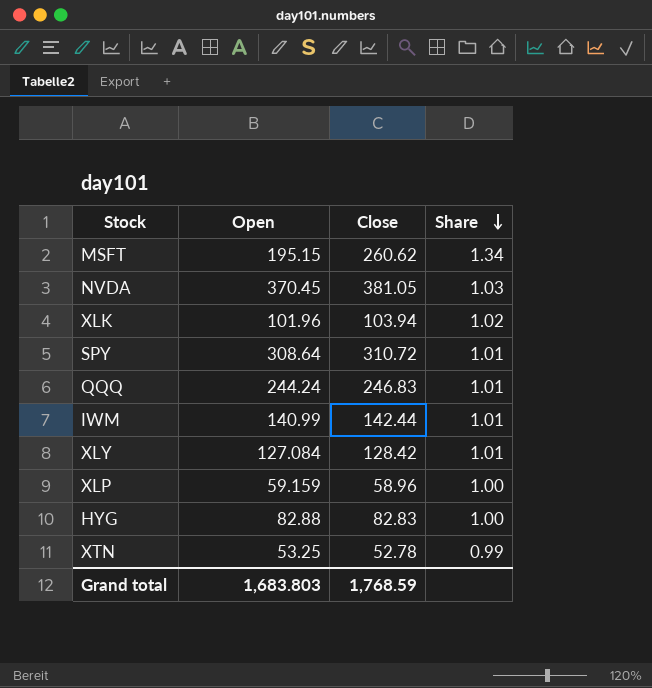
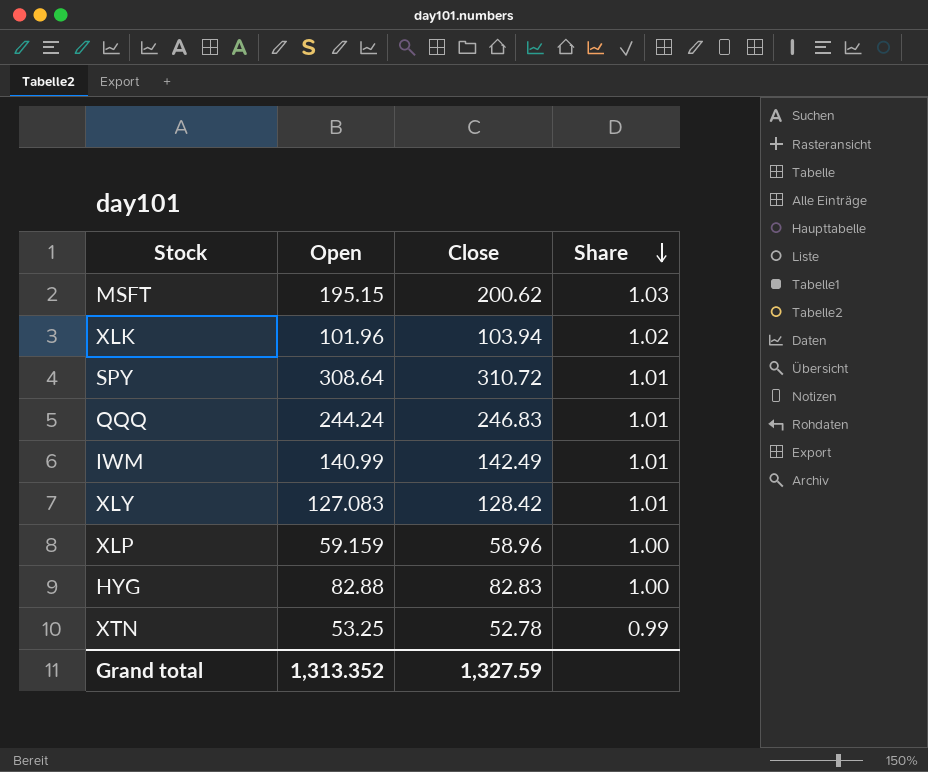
row NVDA: 370.45 | 381.05 | 1.03 -> none
MSFT | Close: 260.62 -> 200.62
MSFT | Share: 1.34 -> 1.03
IWM | Close: 142.44 -> 142.49
XLY | Open: 127.084 -> 127.083
Grand total | Open: 1,683.803 -> 1,313.352
Grand total | Close: 1,768.59 -> 1,327.59

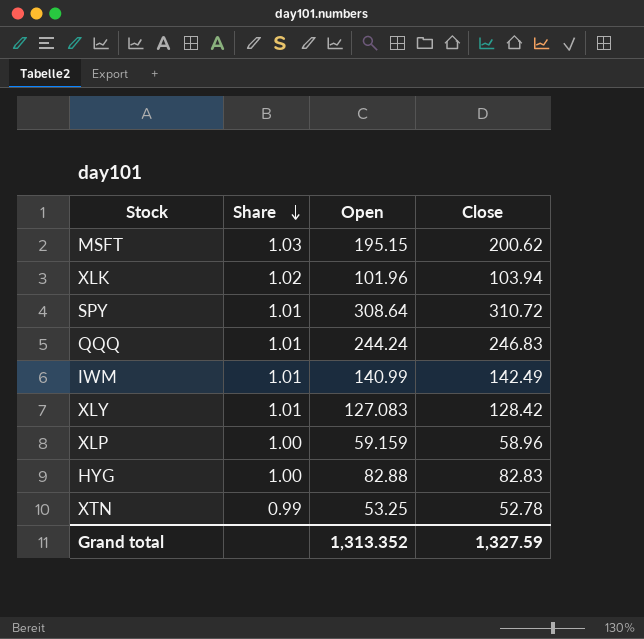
column Share | position: 4 -> 2

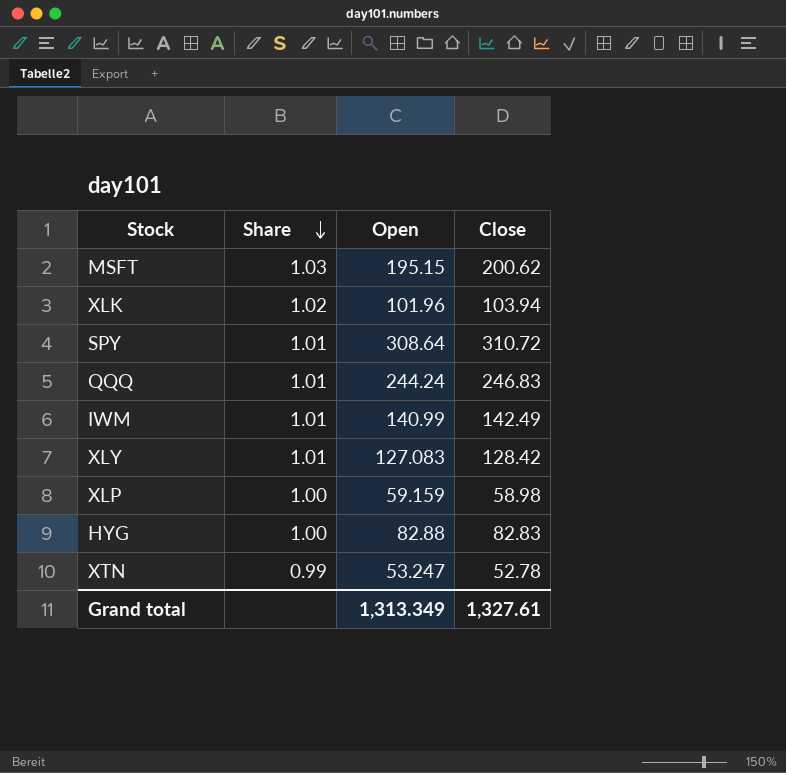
XLP | Close: 58.96 -> 58.98
XTN | Open: 53.25 -> 53.247
Grand total | Open: 1,313.352 -> 1,313.349
Grand total | Close: 1,327.59 -> 1,327.61

